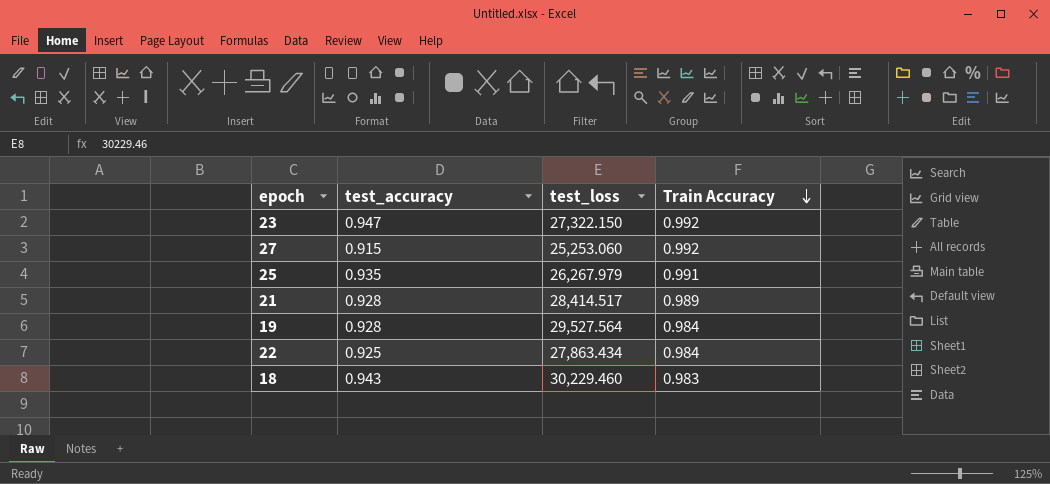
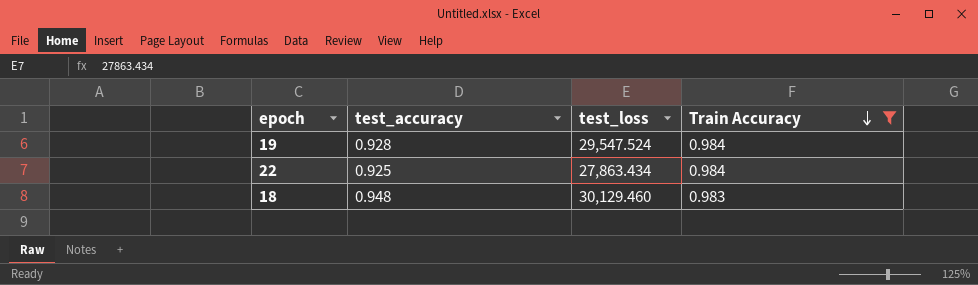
filter: none -> Train Accuracy <= 0.984
19 | test_loss: 29,527.564 -> 29,547.524
18 | test_accuracy: 0.943 -> 0.948
18 | test_loss: 30,229.460 -> 30,129.460

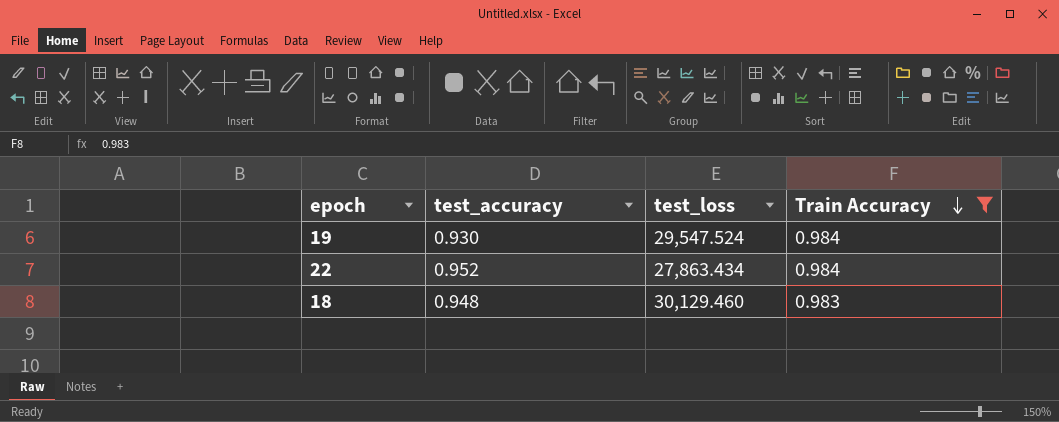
19 | test_accuracy: 0.928 -> 0.930
22 | test_accuracy: 0.925 -> 0.952

